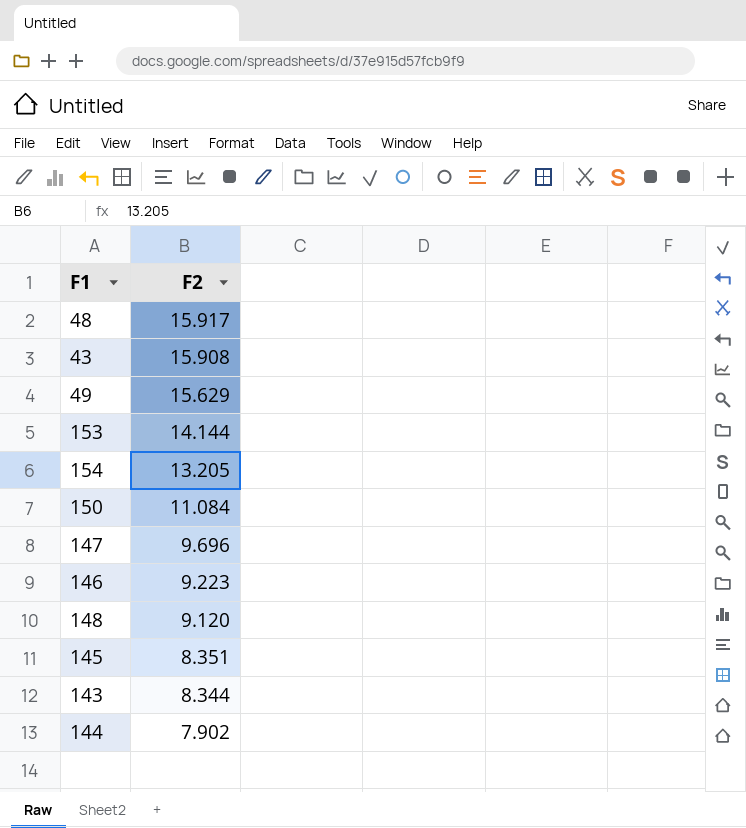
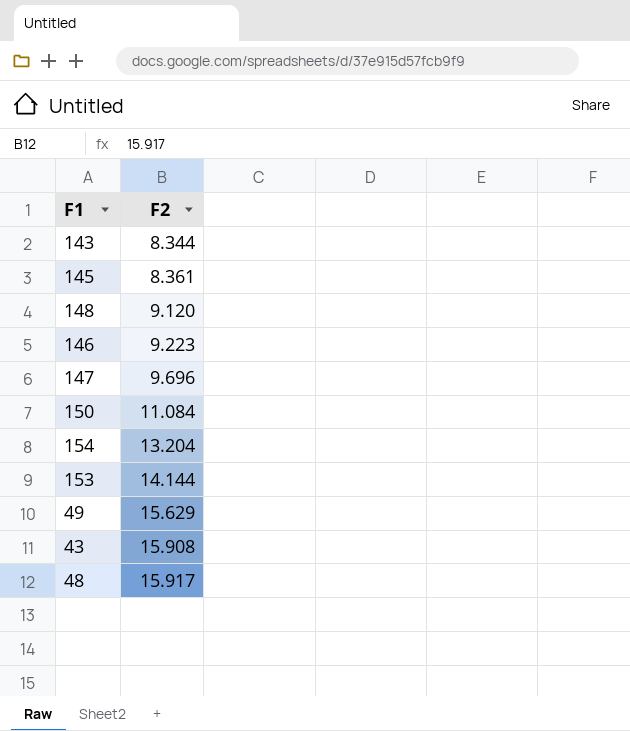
row order: F2 descending -> F2 ascending
row 144: 7.902 -> none
145 | F2: 8.351 -> 8.361
154 | F2: 13.205 -> 13.204

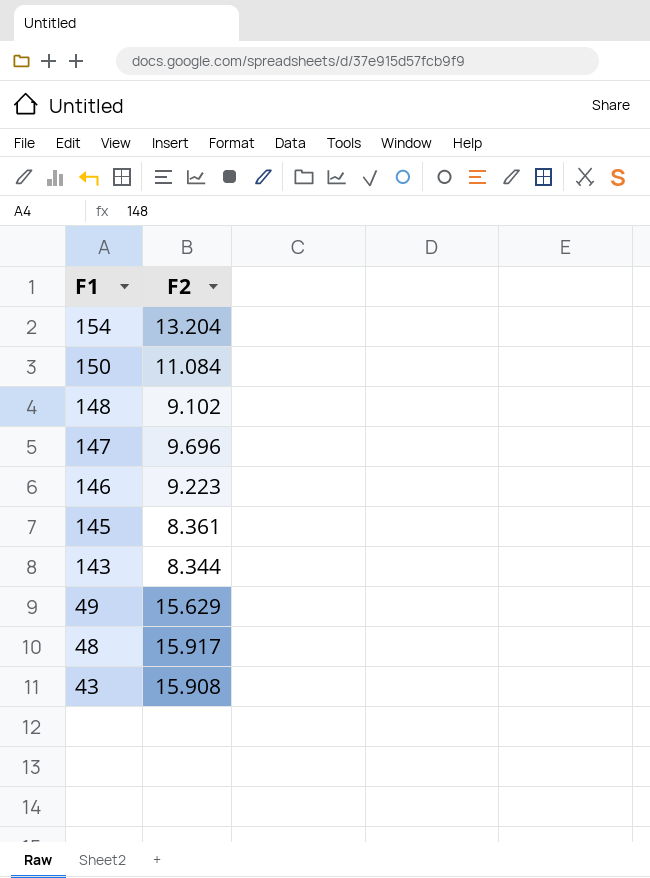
row order: F2 ascending -> F1 descending
row 153: 14.144 -> none
148 | F2: 9.120 -> 9.102

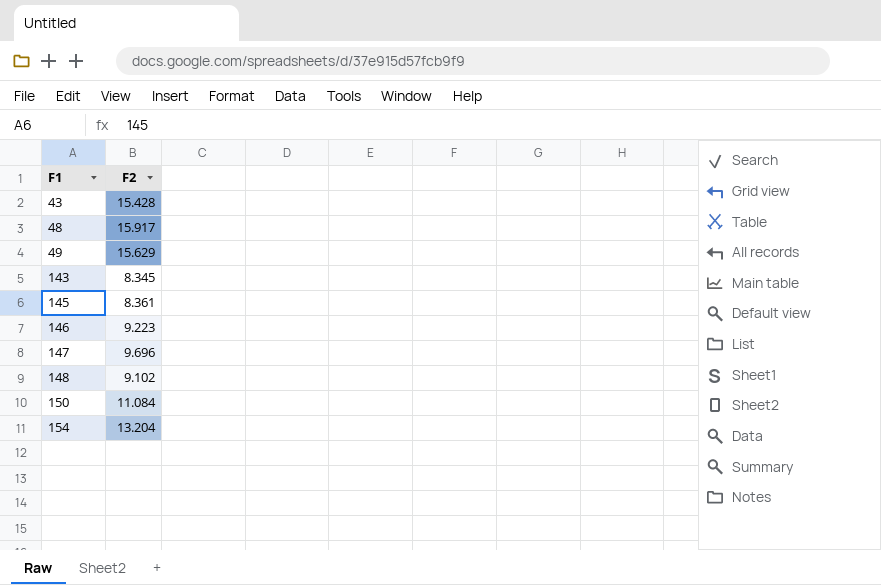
row order: F1 descending -> F1 ascending
43 | F2: 15.908 -> 15.428
143 | F2: 8.344 -> 8.345

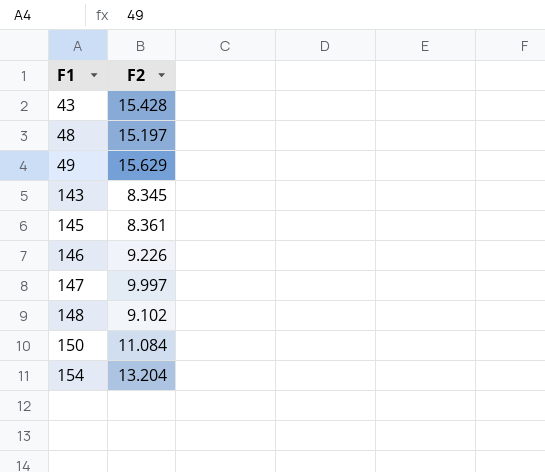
48 | F2: 15.917 -> 15.197
146 | F2: 9.223 -> 9.226
147 | F2: 9.696 -> 9.997

